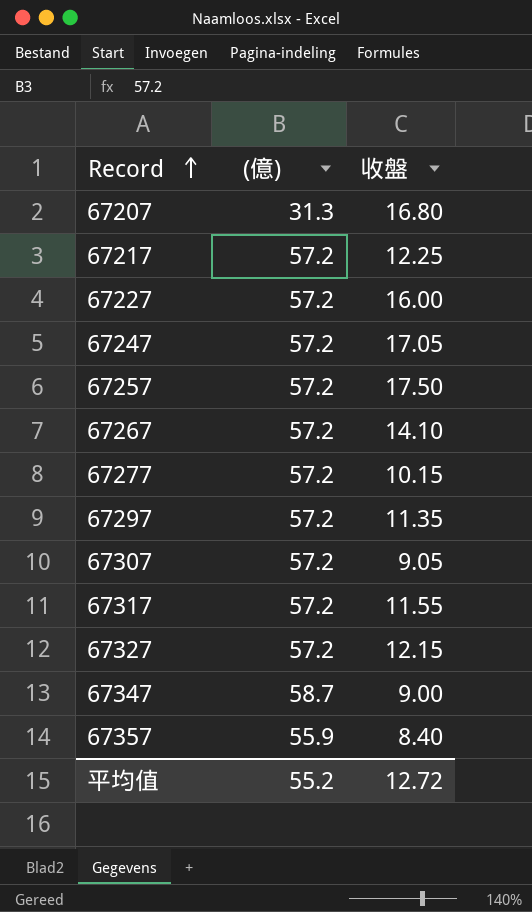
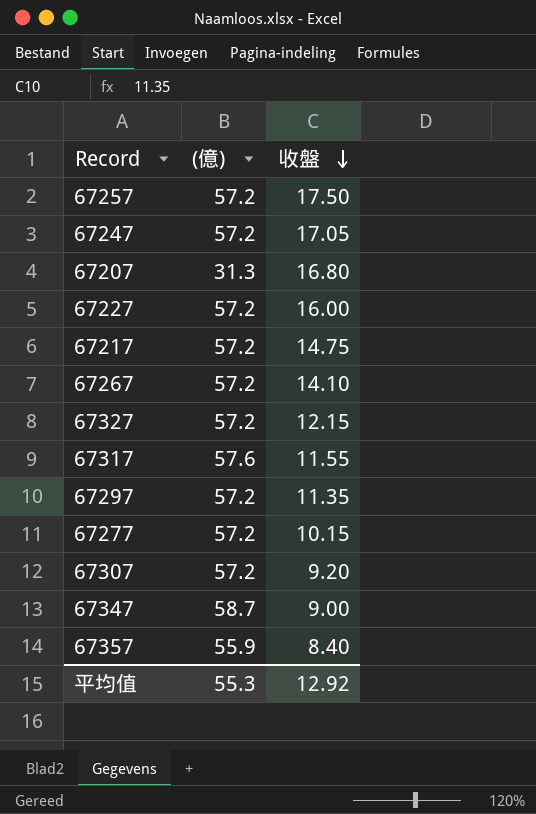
row order: Record ascending -> 收盤 descending
67217 | 收盤: 12.25 -> 14.75
67317 | (億): 57.2 -> 57.6
67307 | 收盤: 9.05 -> 9.20
平均值 | (億): 55.2 -> 55.3
平均值 | 收盤: 12.72 -> 12.92

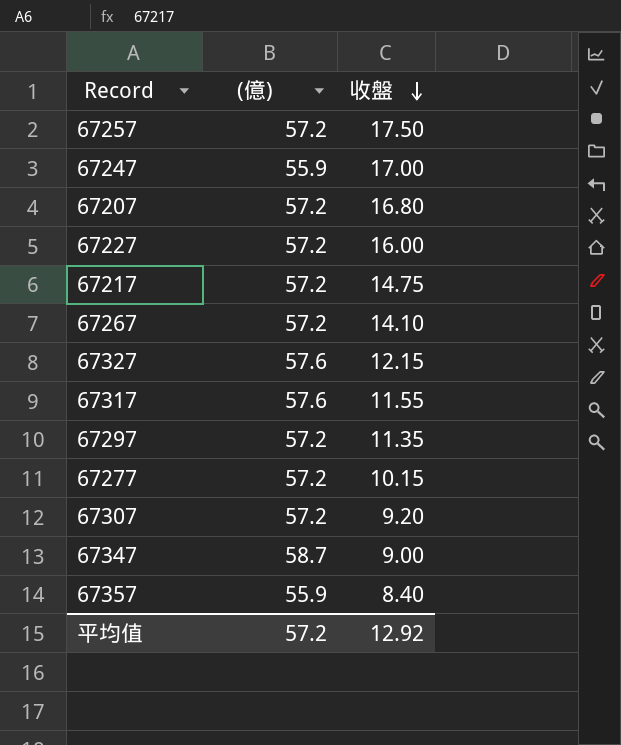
67247 | (億): 57.2 -> 55.9
67247 | 收盤: 17.05 -> 17.00
67207 | (億): 31.3 -> 57.2
67327 | (億): 57.2 -> 57.6
平均值 | (億): 55.3 -> 57.2

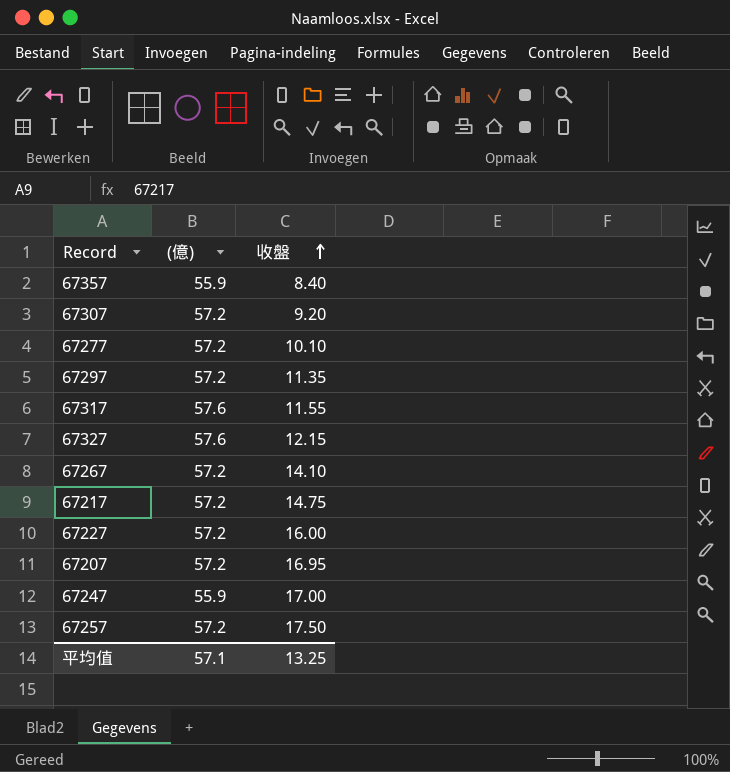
row order: 收盤 descending -> 收盤 ascending
row 67347: 58.7 | 9.00 -> none
67277 | 收盤: 10.15 -> 10.10
67207 | 收盤: 16.80 -> 16.95
平均值 | (億): 57.2 -> 57.1
平均值 | 收盤: 12.92 -> 13.25

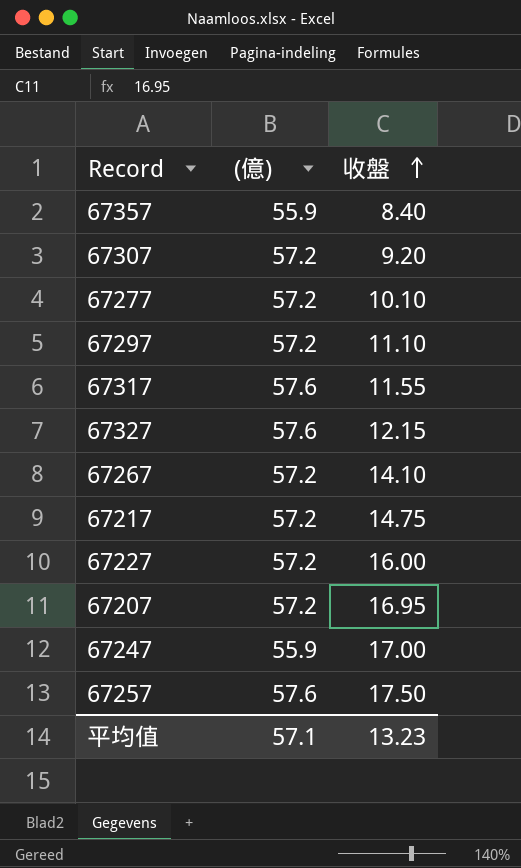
67297 | 收盤: 11.35 -> 11.10
67257 | (億): 57.2 -> 57.6
平均值 | 收盤: 13.25 -> 13.23

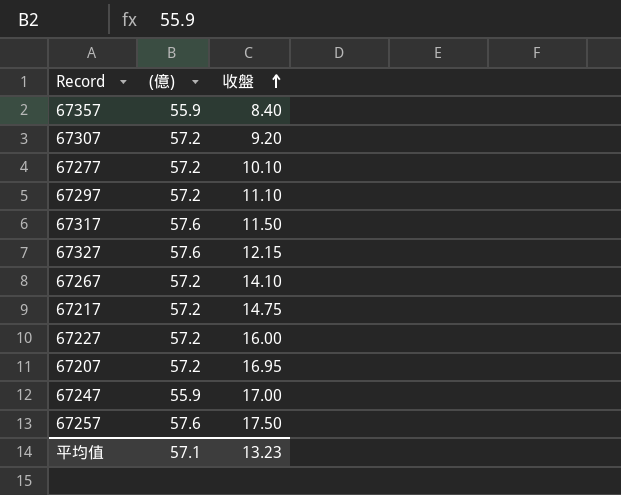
67317 | 收盤: 11.55 -> 11.50

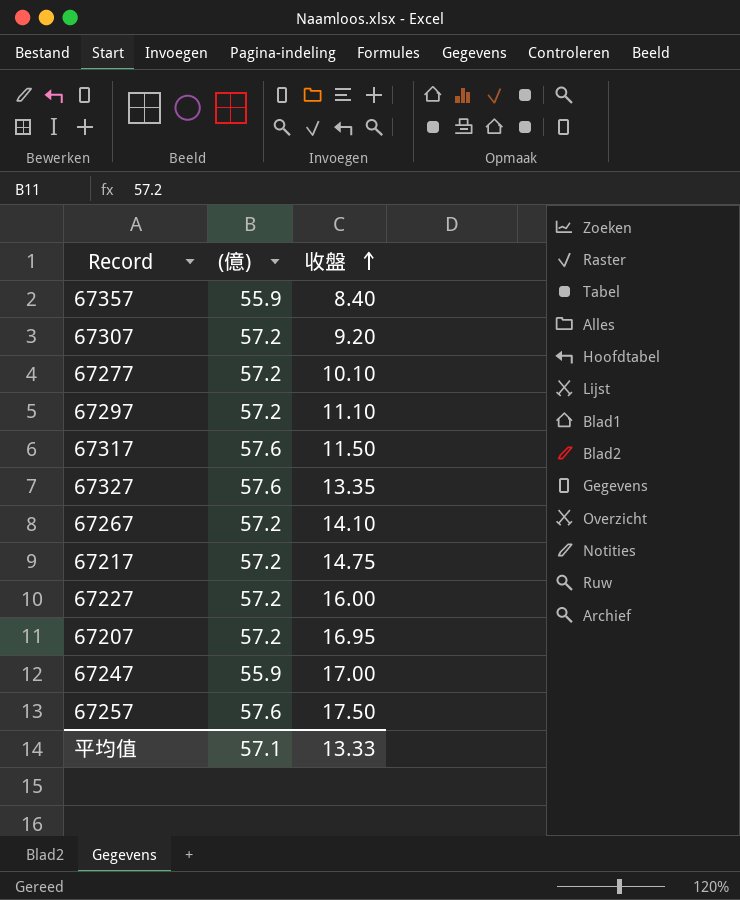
67327 | 收盤: 12.15 -> 13.35
平均值 | 收盤: 13.23 -> 13.33

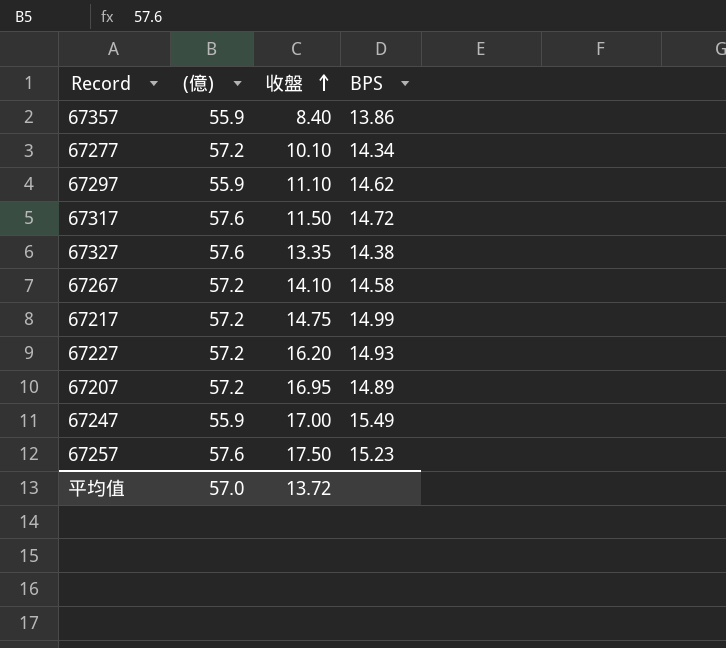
column BPS | position: none -> 4
row 67307: 57.2 | 9.20 -> none
67297 | (億): 57.2 -> 55.9
67227 | 收盤: 16.00 -> 16.20
平均值 | (億): 57.1 -> 57.0
平均值 | 收盤: 13.33 -> 13.72

